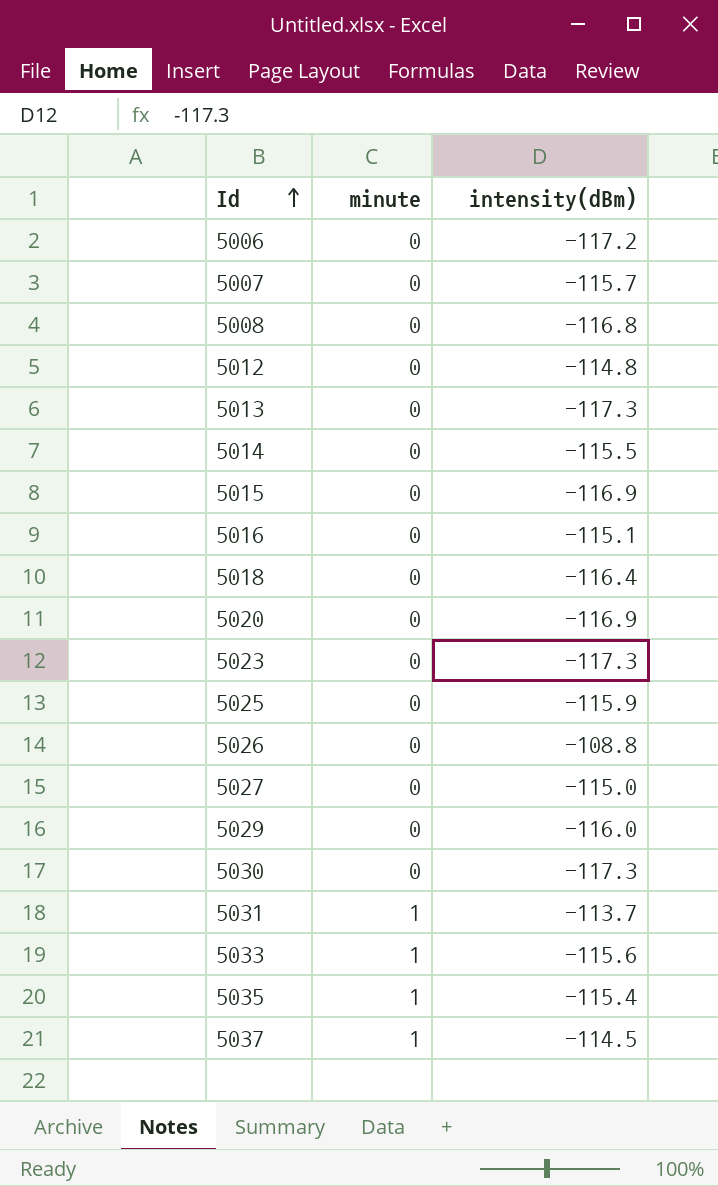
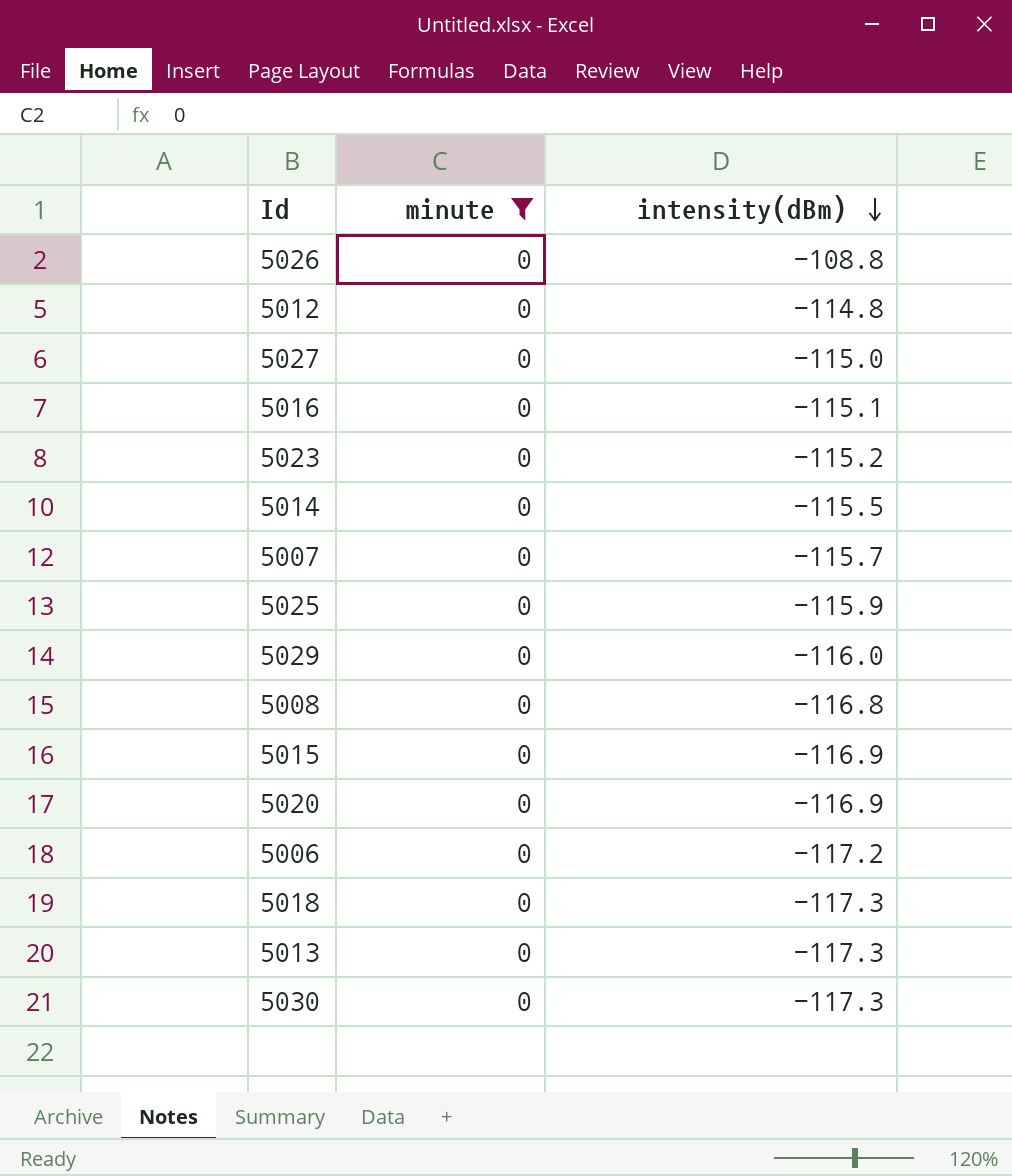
filter: none -> minute = 0
row order: Id ascending -> intensity(dBm) descending
5023 | intensity(dBm): -117.3 -> -115.2
5018 | intensity(dBm): -116.4 -> -117.3

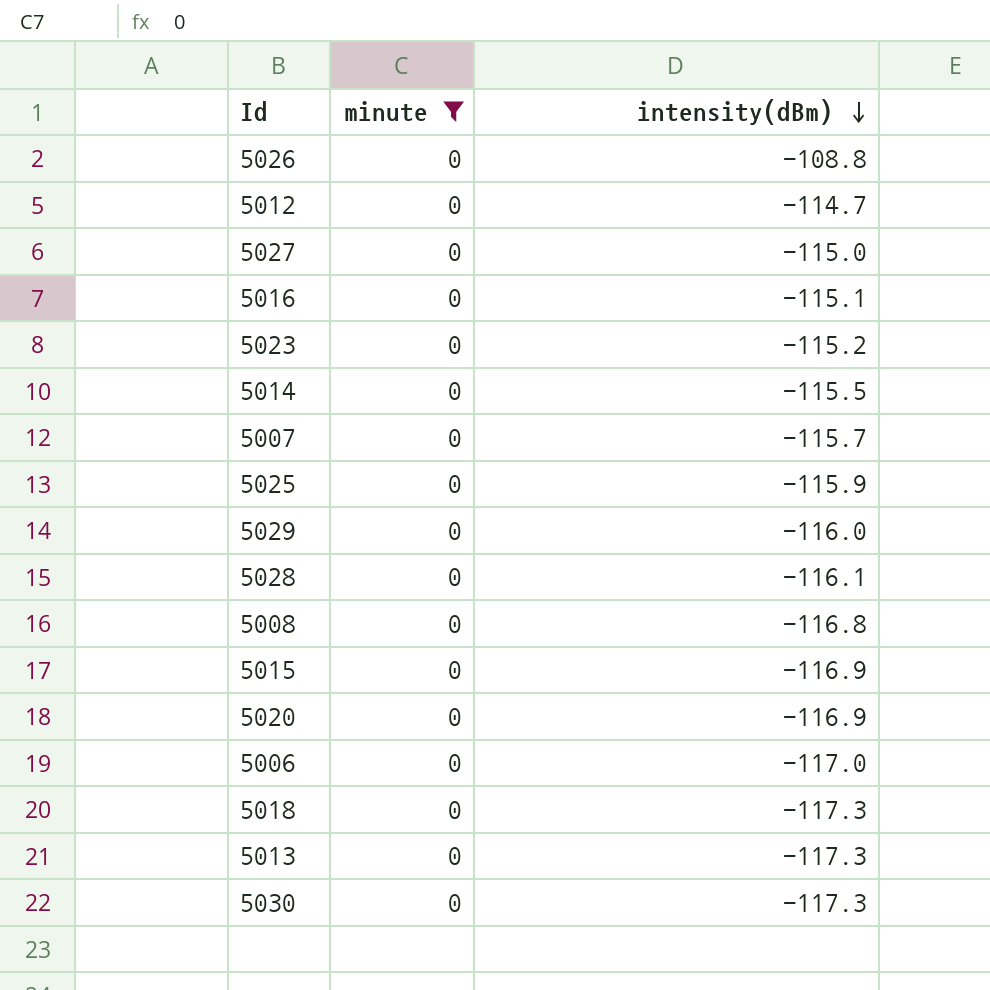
5012 | intensity(dBm): -114.8 -> -114.7
row 5028: none -> 0 | -116.1
5006 | intensity(dBm): -117.2 -> -117.0

